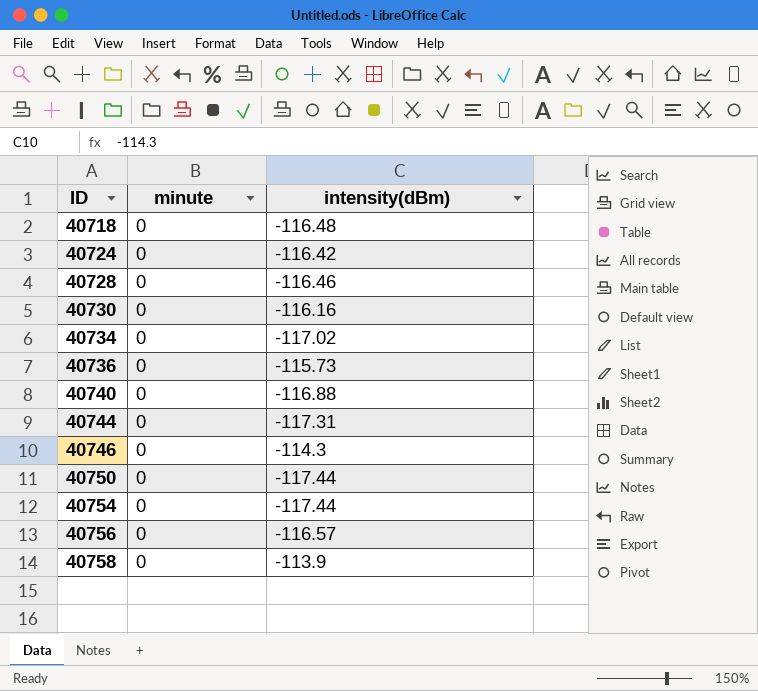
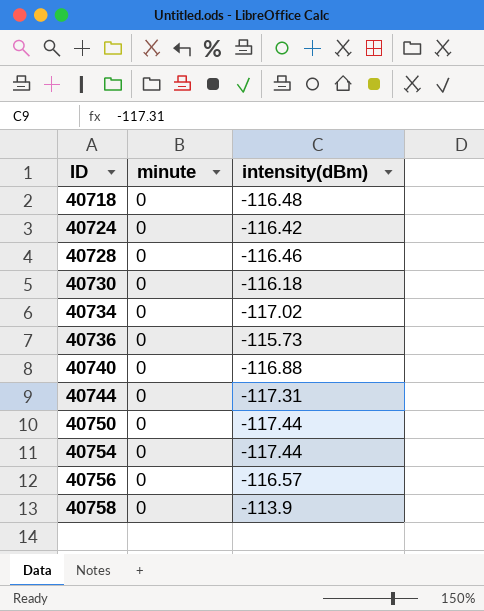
row 40746: 0 | -114.3 -> none
40730 | intensity(dBm): -116.16 -> -116.18

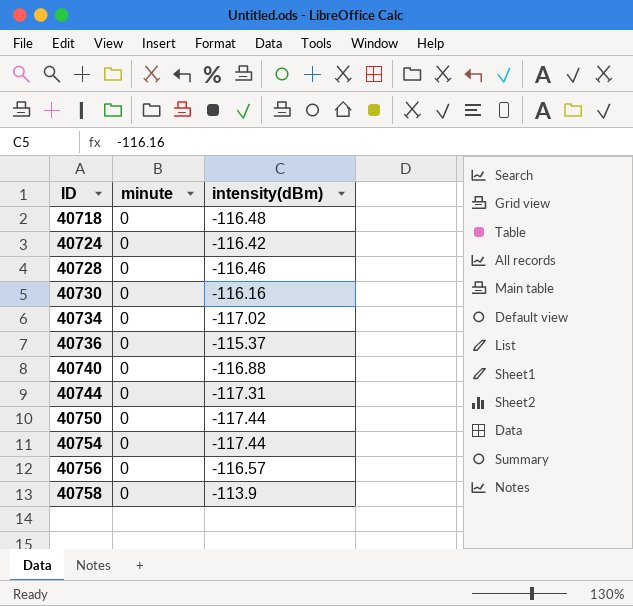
40730 | intensity(dBm): -116.18 -> -116.16
40736 | intensity(dBm): -115.73 -> -115.37

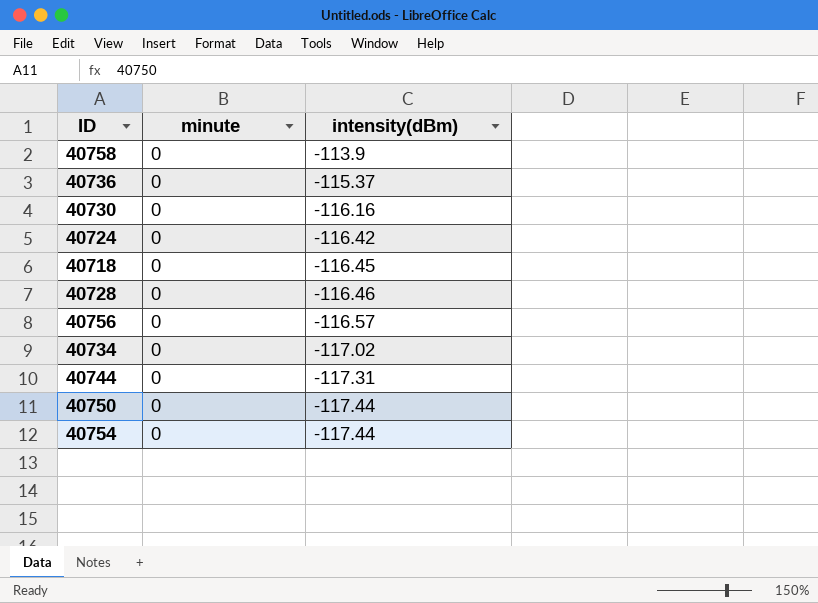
row order: ID ascending -> intensity(dBm) descending
row 40740: 0 | -116.88 -> none
40718 | intensity(dBm): -116.48 -> -116.45

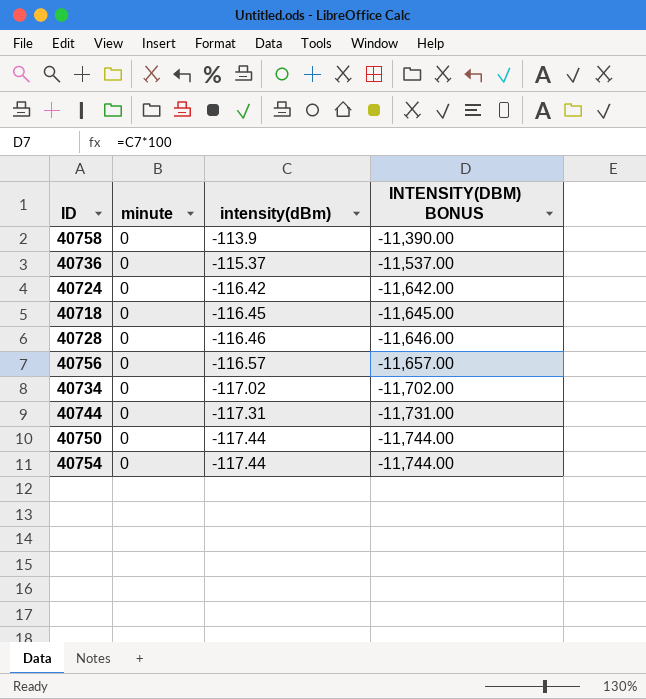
column INTENSITY(DBM) BONUS | formula: none -> [intensity(dBm)] * 100
row 40730: 0 | -116.16 -> none

